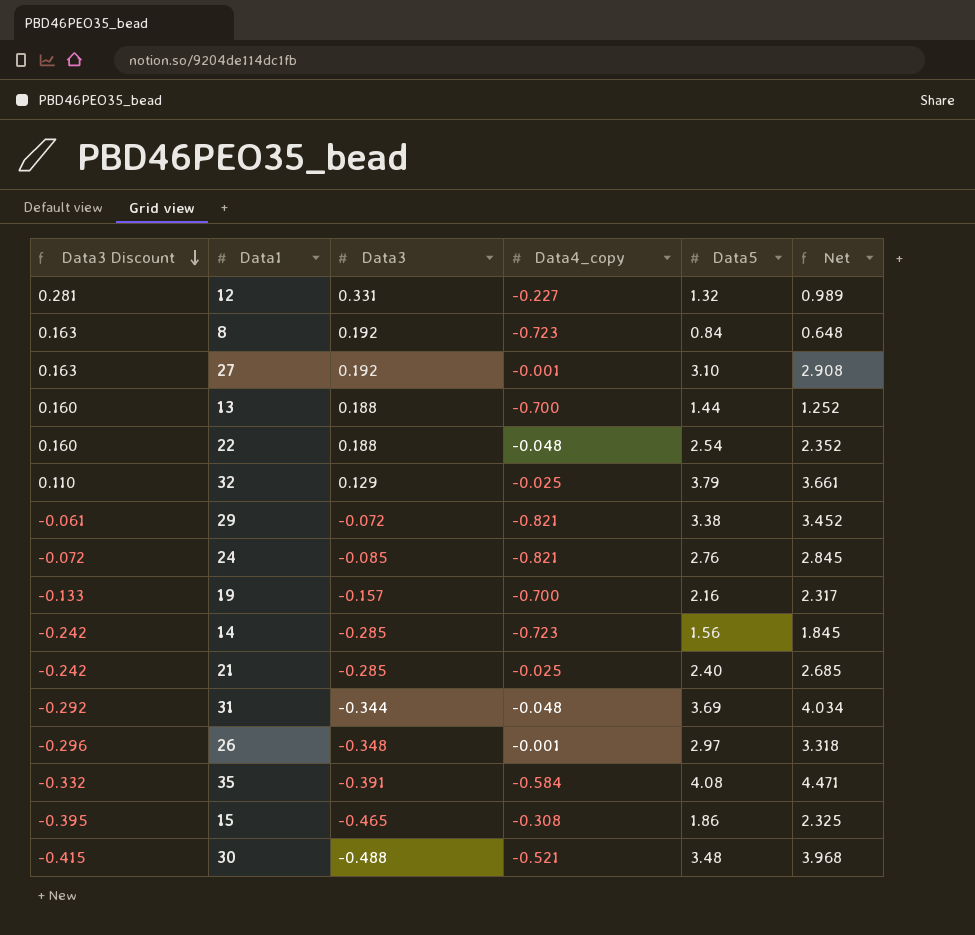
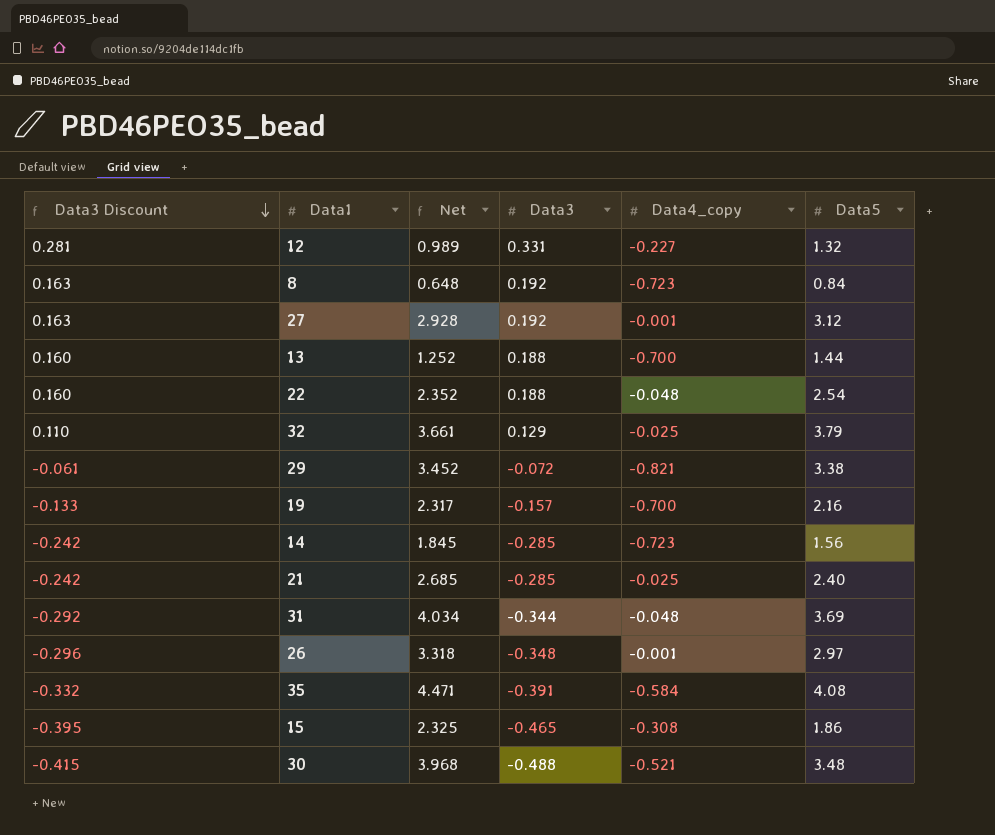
column Net | position: 6 -> 3
row 24: -0.072 | -0.085 | -0.821 | 2.76 | 2.845 -> none
27 | Net: 2.908 -> 2.928
27 | Data5: 3.10 -> 3.12

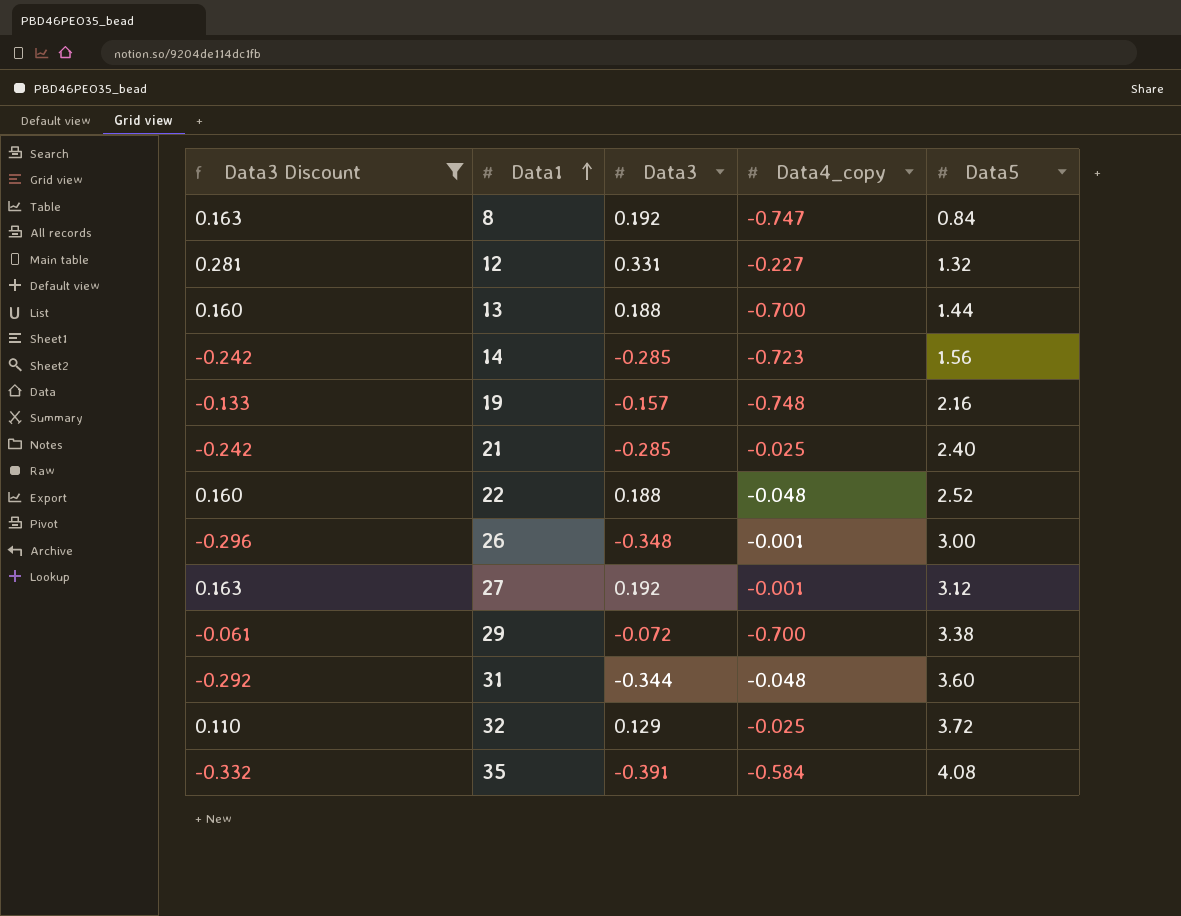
filter: none -> Data3 Discount >= -0.332
row order: Data3 Discount descending -> Data1 ascending
column Net | formula: [Data5] - [Data3] -> none
8 | Data4_copy: -0.723 -> -0.747
19 | Data4_copy: -0.700 -> -0.748
22 | Data5: 2.54 -> 2.52
26 | Data5: 2.97 -> 3.00
29 | Data4_copy: -0.821 -> -0.700
31 | Data5: 3.69 -> 3.60
32 | Data5: 3.79 -> 3.72

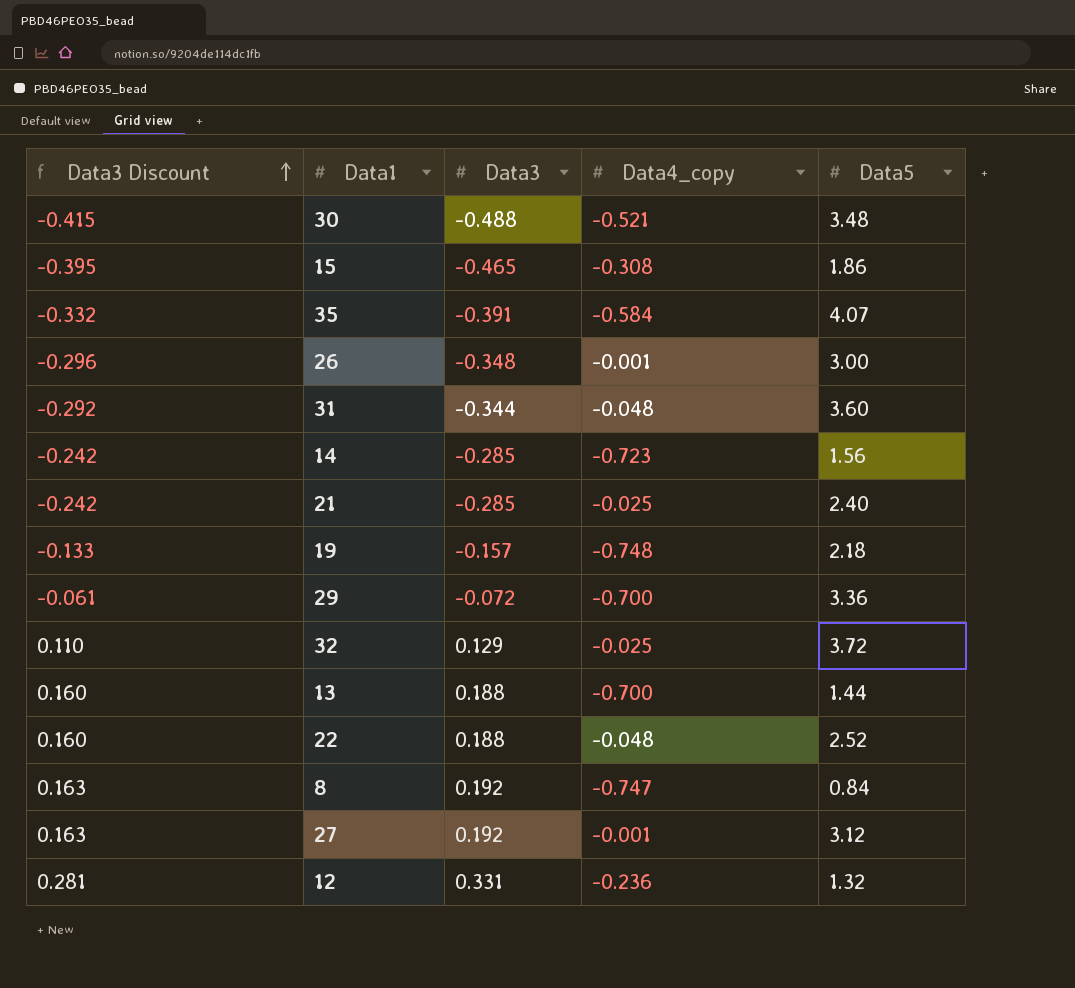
filter: Data3 Discount >= -0.332 -> none
row order: Data1 ascending -> Data3 Discount ascending
35 | Data5: 4.08 -> 4.07
19 | Data5: 2.16 -> 2.18
29 | Data5: 3.38 -> 3.36
12 | Data4_copy: -0.227 -> -0.236

